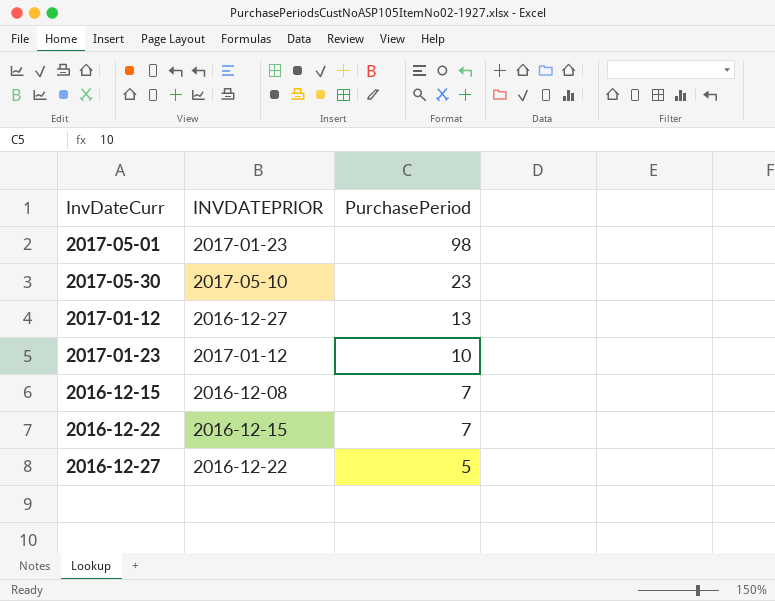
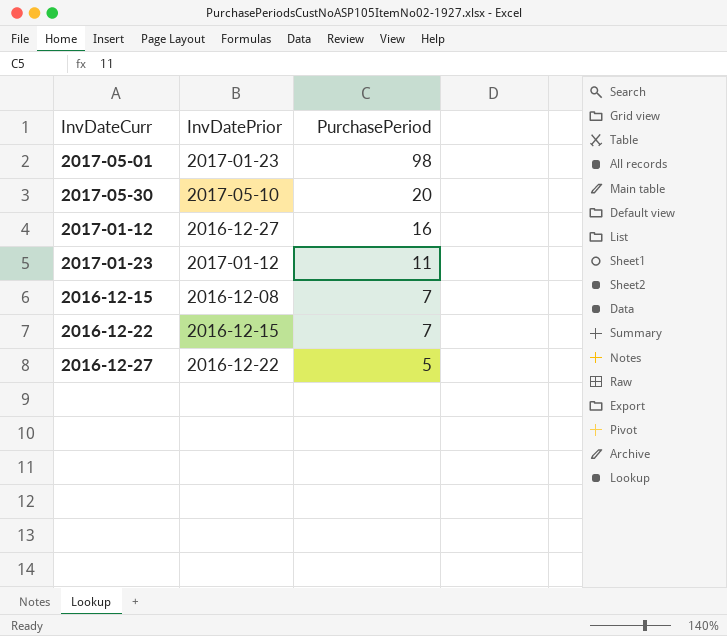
column name: INVDATEPRIOR -> InvDatePrior
2017-05-30 | PurchasePeriod: 23 -> 20
2017-01-12 | PurchasePeriod: 13 -> 16
2017-01-23 | PurchasePeriod: 10 -> 11

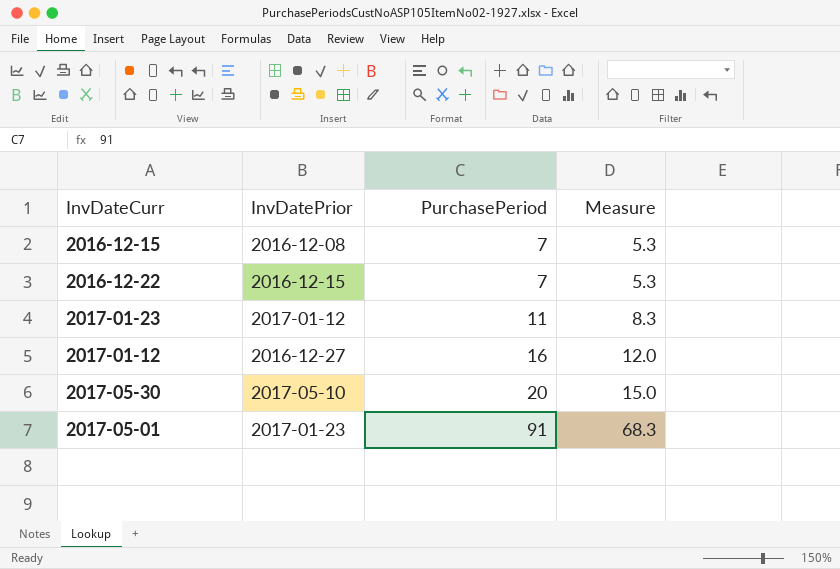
row order: PurchasePeriod descending -> PurchasePeriod ascending
column Measure | formula: none -> [PurchasePeriod] * 0.75
row 2016-12-27: 2016-12-22 | 5 -> none
2017-05-01 | PurchasePeriod: 98 -> 91

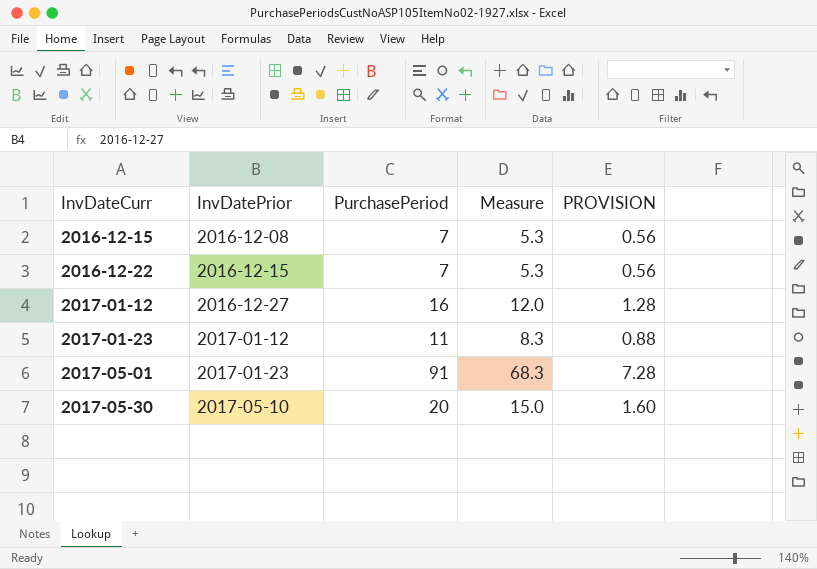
row order: PurchasePeriod ascending -> InvDateCurr ascending
column PROVISION | formula: none -> [PurchasePeriod] * 0.08

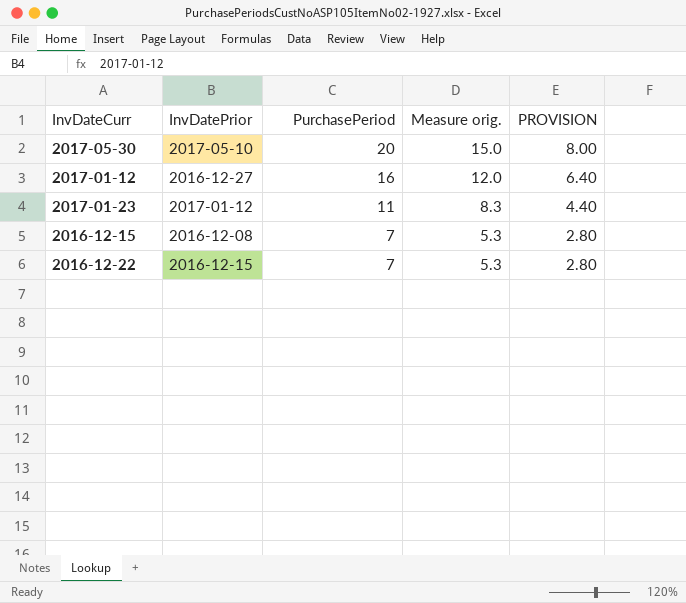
row order: InvDateCurr ascending -> PurchasePeriod descending
column name: Measure -> Measure orig.
column PROVISION | formula: [PurchasePeriod] * 0.08 -> [PurchasePeriod] * 0.4
row 2017-05-01: 2017-01-23 | 91 | 68.3 | 7.28 -> none

